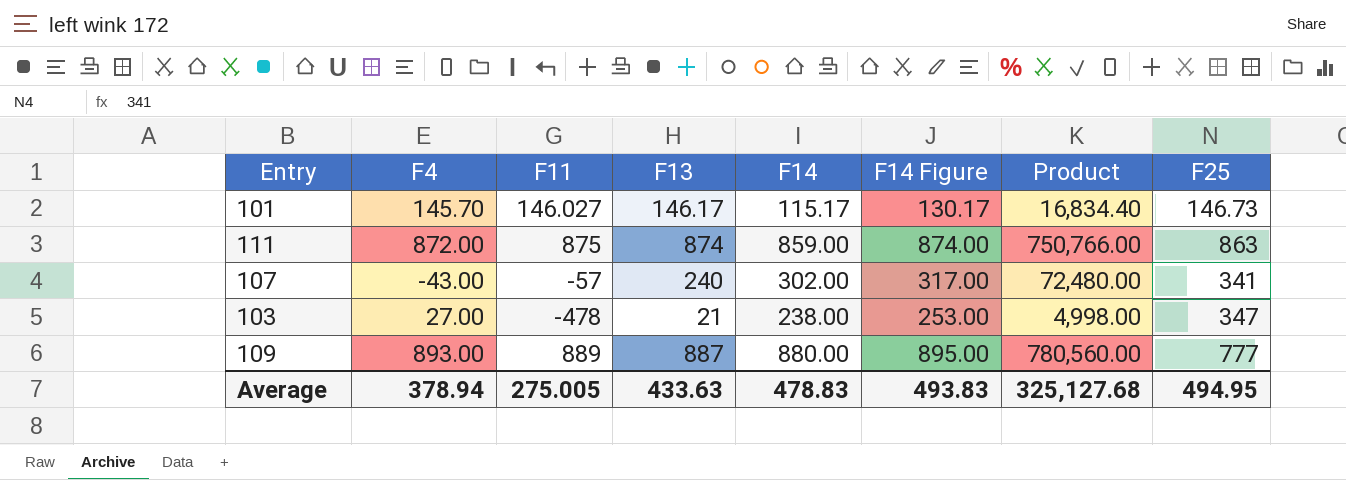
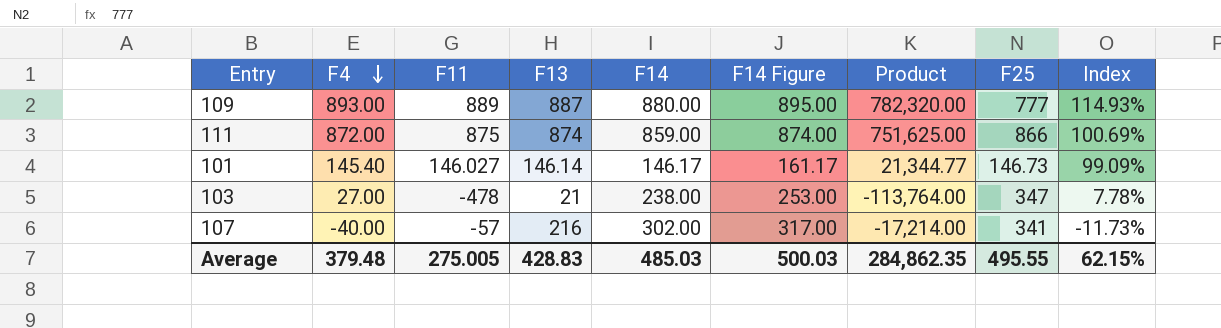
row order: none -> F4 descending
column Product | formula: [F13] * [F14] -> [F11] * [F14]
column Index | formula: none -> [F4] / [F25]
111 | F25: 863 -> 866
101 | F4: 145.70 -> 145.40
101 | F13: 146.17 -> 146.14
101 | F14: 115.17 -> 146.17
101 | F14 Figure: 130.17 -> 161.17
107 | F4: -43.00 -> -40.00
107 | F13: 240 -> 216
Average | F4: 378.94 -> 379.48
Average | F13: 433.63 -> 428.83
Average | F14: 478.83 -> 485.03
Average | F14 Figure: 493.83 -> 500.03
Average | Product: 325,127.68 -> 284,862.35
Average | F25: 494.95 -> 495.55

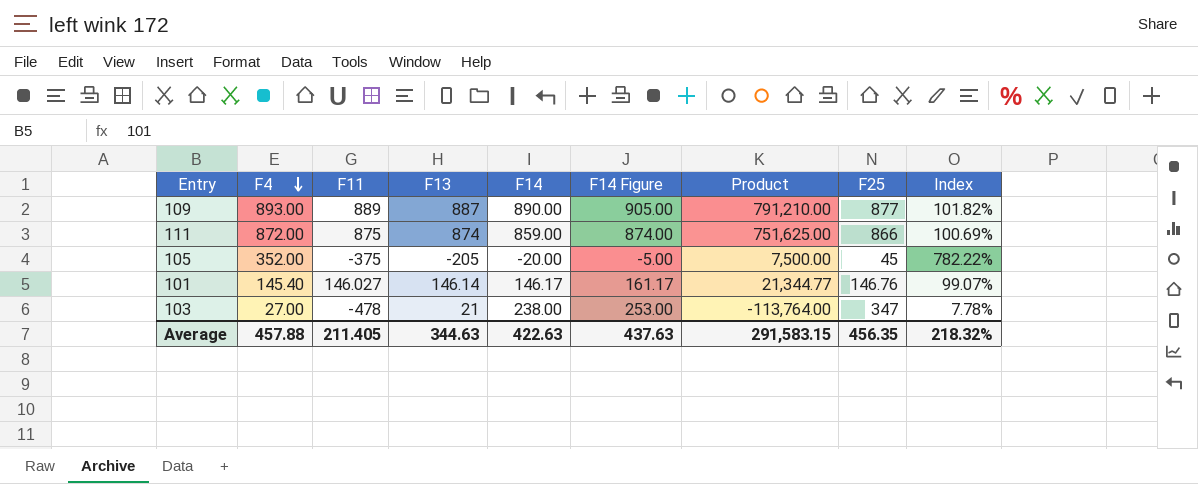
row 107: -40.00 | -57 | 216 | 302.00 | 317.00 | -17,214.00 | 341 | -11.73% -> none
109 | F14: 880.00 -> 890.00
109 | F14 Figure: 895.00 -> 905.00
109 | Product: 782,320.00 -> 791,210.00
109 | F25: 777 -> 877
109 | Index: 114.93% -> 101.82%
row 105: none -> 352.00 | -375 | -205 | -20.00 | -5.00 | 7,500.00 | 45 | 782.22%
101 | F25: 146.73 -> 146.76
101 | Index: 99.09% -> 99.07%
Average | F4: 379.48 -> 457.88
Average | F11: 275.005 -> 211.405
Average | F13: 428.83 -> 344.63
Average | F14: 485.03 -> 422.63
Average | F14 Figure: 500.03 -> 437.63
Average | Product: 284,862.35 -> 291,583.15
Average | F25: 495.55 -> 456.35
Average | Index: 62.15% -> 218.32%

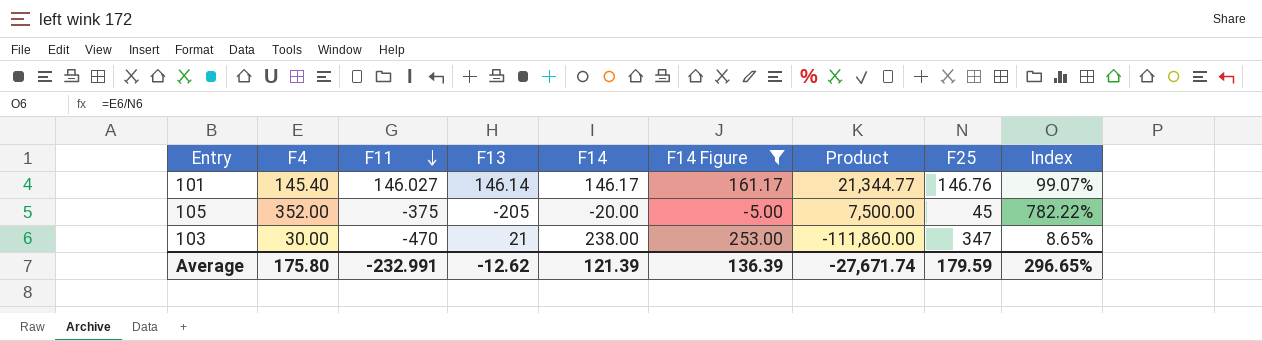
filter: none -> F14 Figure <= 253.00
row order: F4 descending -> F11 descending
103 | F4: 27.00 -> 30.00
103 | F11: -478 -> -470
103 | Product: -113,764.00 -> -111,860.00
103 | Index: 7.78% -> 8.65%
Average | F4: 457.88 -> 175.80
Average | F11: 211.405 -> -232.991
Average | F13: 344.63 -> -12.62
Average | F14: 422.63 -> 121.39
Average | F14 Figure: 437.63 -> 136.39
Average | Product: 291,583.15 -> -27,671.74
Average | F25: 456.35 -> 179.59
Average | Index: 218.32% -> 296.65%

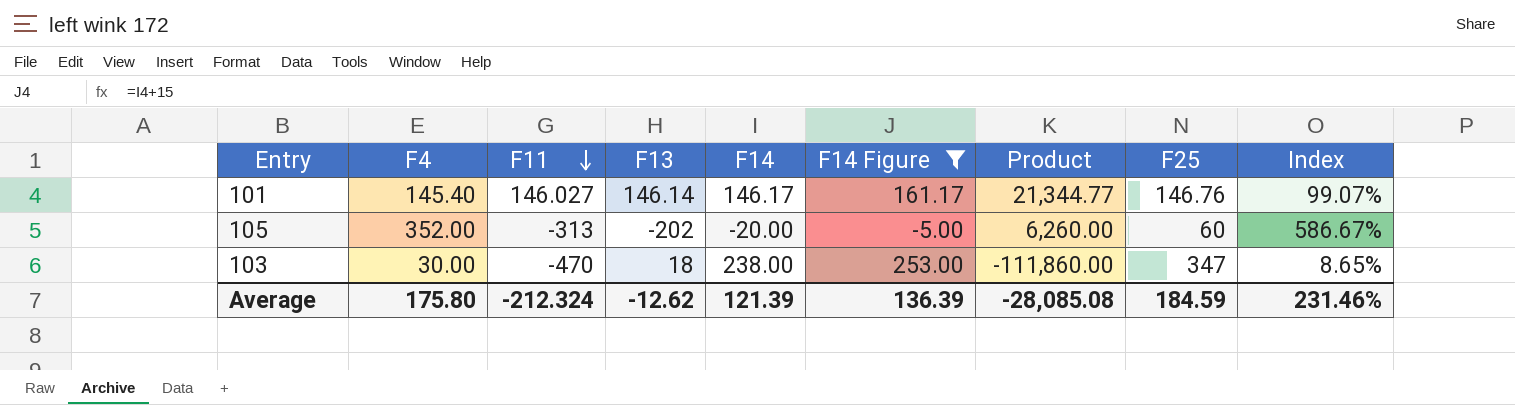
105 | F11: -375 -> -313
105 | F13: -205 -> -202
105 | Product: 7,500.00 -> 6,260.00
105 | F25: 45 -> 60
105 | Index: 782.22% -> 586.67%
103 | F13: 21 -> 18
Average | F11: -232.991 -> -212.324
Average | Product: -27,671.74 -> -28,085.08
Average | F25: 179.59 -> 184.59
Average | Index: 296.65% -> 231.46%

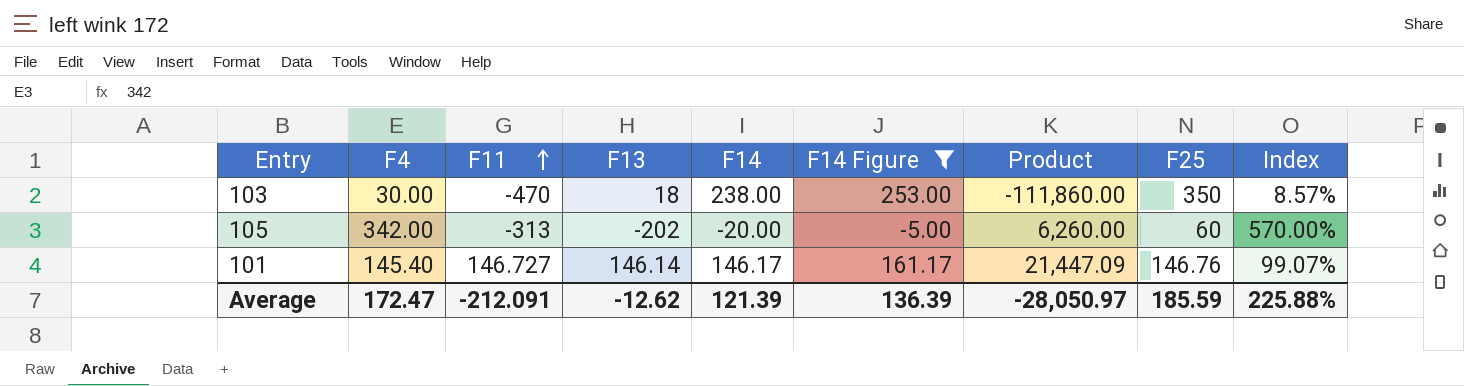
row order: F11 descending -> F11 ascending
103 | F25: 347 -> 350
103 | Index: 8.65% -> 8.57%
105 | F4: 352.00 -> 342.00
105 | Index: 586.67% -> 570.00%
101 | F11: 146.027 -> 146.727
101 | Product: 21,344.77 -> 21,447.09
Average | F4: 175.80 -> 172.47
Average | F11: -212.324 -> -212.091
Average | Product: -28,085.08 -> -28,050.97
Average | F25: 184.59 -> 185.59
Average | Index: 231.46% -> 225.88%

